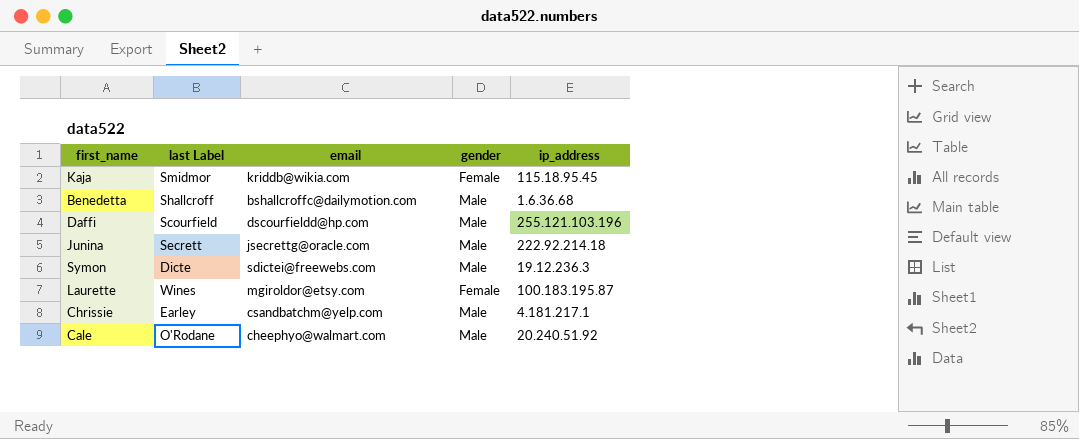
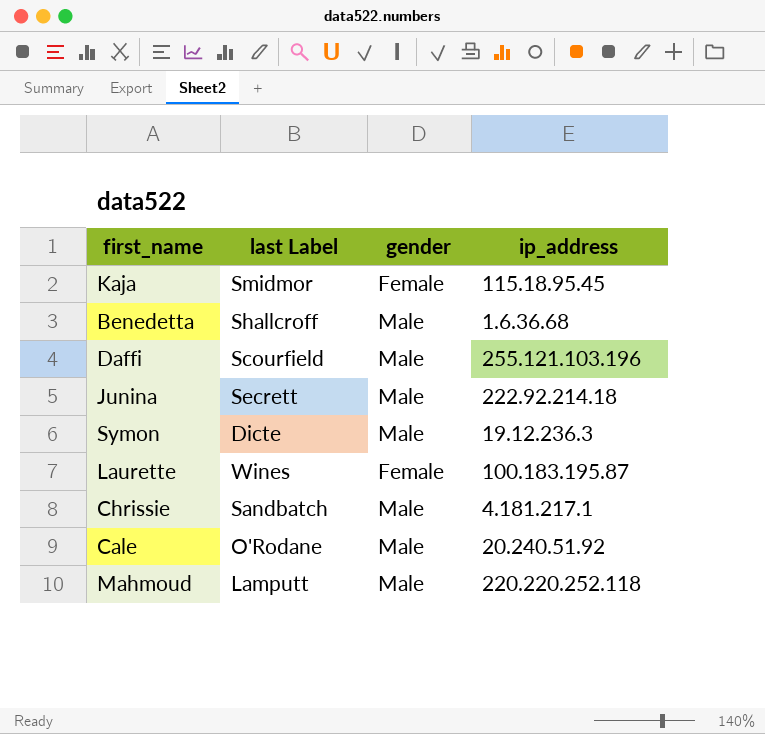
column email | position: 3 -> none
Chrissie | last Label: Earley -> Sandbatch
row Mahmoud: none -> Lamputt | Male | 220.220.252.118

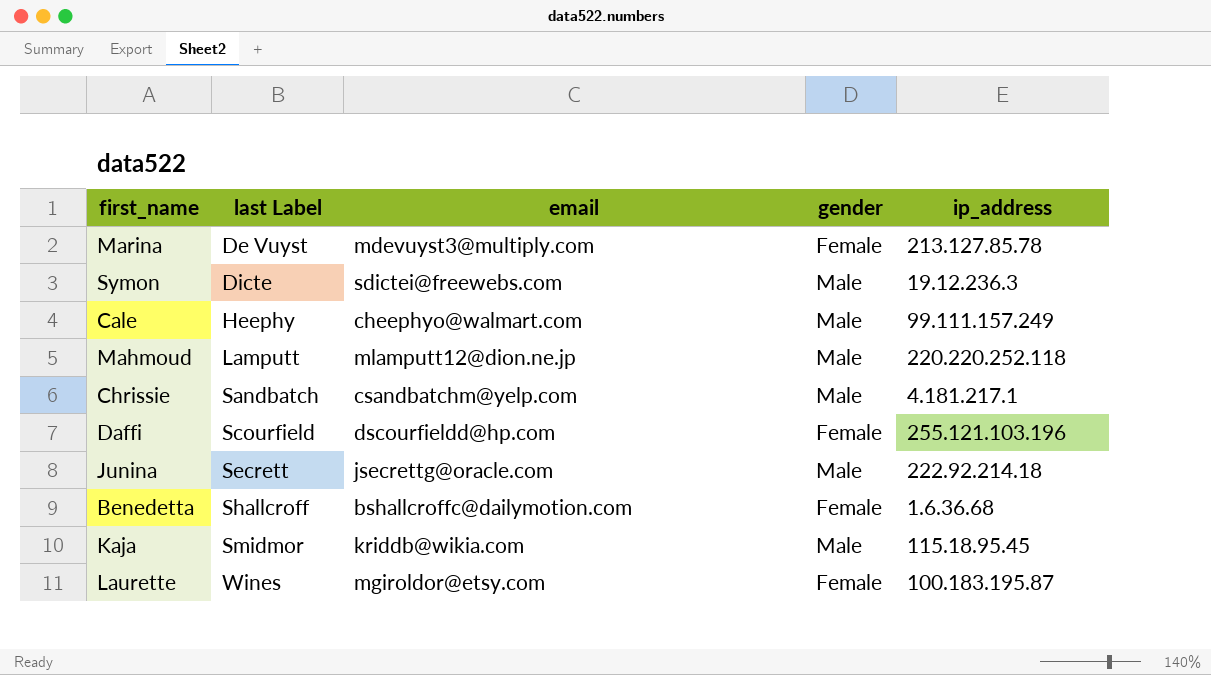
row order: none -> last Label ascending
column email | position: none -> 3
row Marina: none -> De Vuyst | mdevuyst3@multiply.com | Female | 213.127.85.78
Cale | last Label: O'Rodane -> Heephy
Cale | ip_address: 20.240.51.92 -> 99.111.157.249
Daffi | gender: Male -> Female
Benedetta | gender: Male -> Female
Kaja | gender: Female -> Male

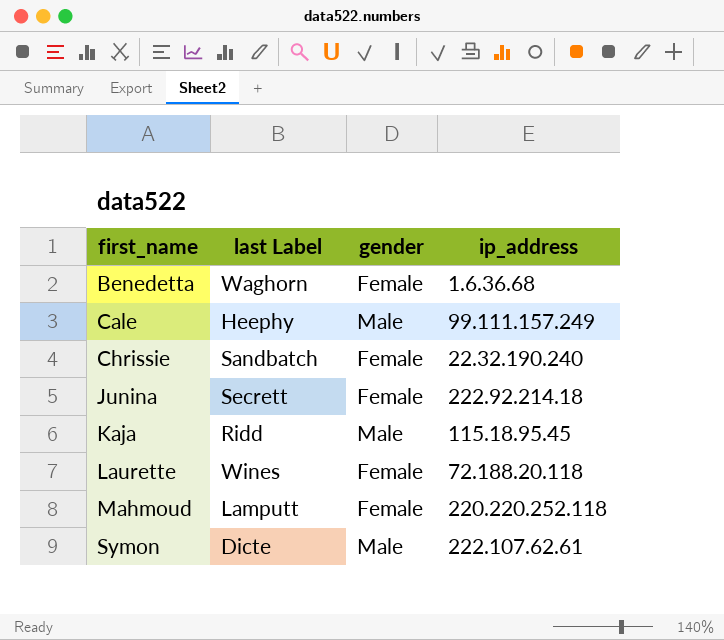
row order: last Label ascending -> first_name ascending
column email | position: 3 -> none
row Marina: De Vuyst | mdevuyst3@multiply.com | Female | 213.127.85.78 -> none
row Daffi: Scourfield | dscourfieldd@hp.com | Female | 255.121.103.196 -> none
Benedetta | last Label: Shallcroff -> Waghorn
Chrissie | gender: Male -> Female
Chrissie | ip_address: 4.181.217.1 -> 22.32.190.240
Junina | gender: Male -> Female
Kaja | last Label: Smidmor -> Ridd
Laurette | ip_address: 100.183.195.87 -> 72.188.20.118
Mahmoud | gender: Male -> Female
Symon | ip_address: 19.12.236.3 -> 222.107.62.61

